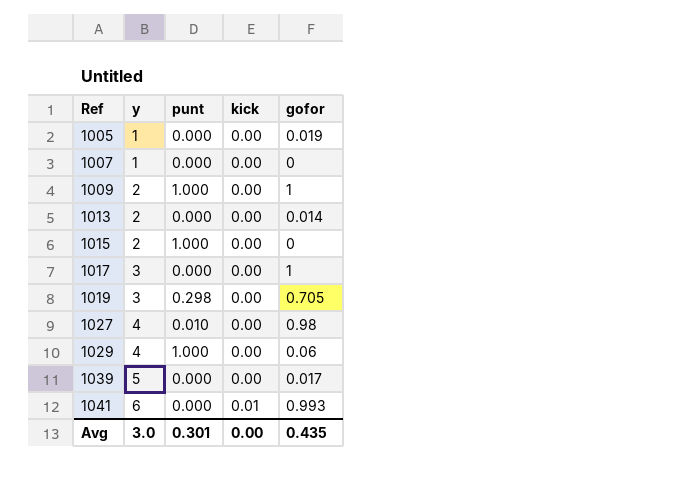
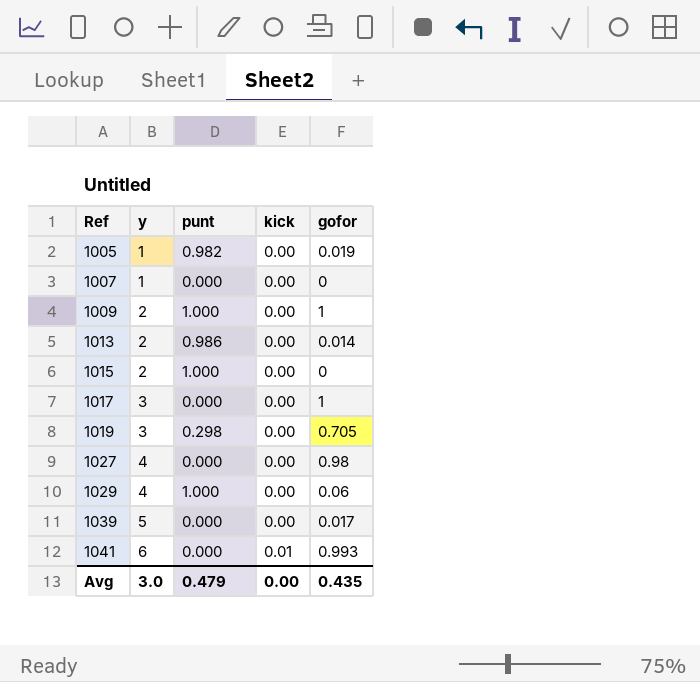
1005 | punt: 0.000 -> 0.982
1013 | punt: 0.000 -> 0.986
1027 | punt: 0.010 -> 0.000
Avg | punt: 0.301 -> 0.479

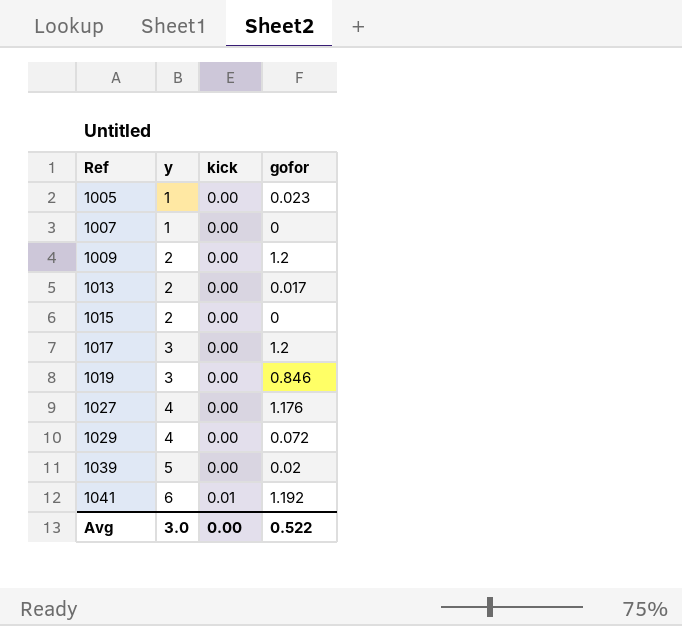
column punt | position: 3 -> none
1005 | gofor: 0.019 -> 0.023
1009 | gofor: 1 -> 1.2
1013 | gofor: 0.014 -> 0.017
1017 | gofor: 1 -> 1.2
1019 | gofor: 0.705 -> 0.846
1027 | gofor: 0.98 -> 1.176
1029 | gofor: 0.06 -> 0.072
1039 | gofor: 0.017 -> 0.02
1041 | gofor: 0.993 -> 1.192
Avg | gofor: 0.435 -> 0.522

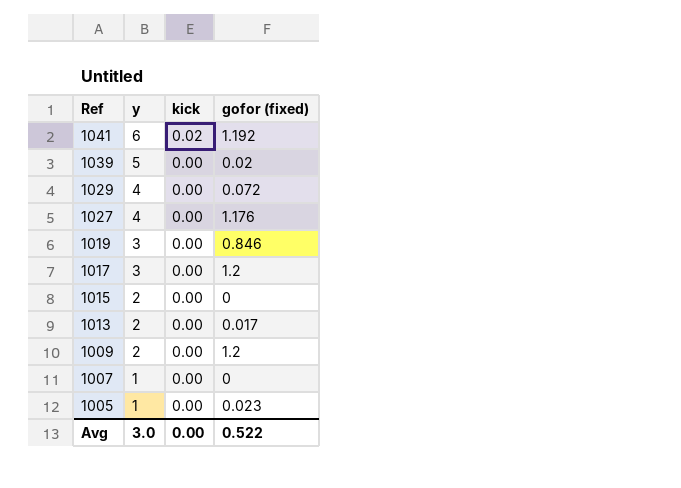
row order: Ref ascending -> Ref descending
column name: gofor -> gofor (fixed)
1041 | kick: 0.01 -> 0.02

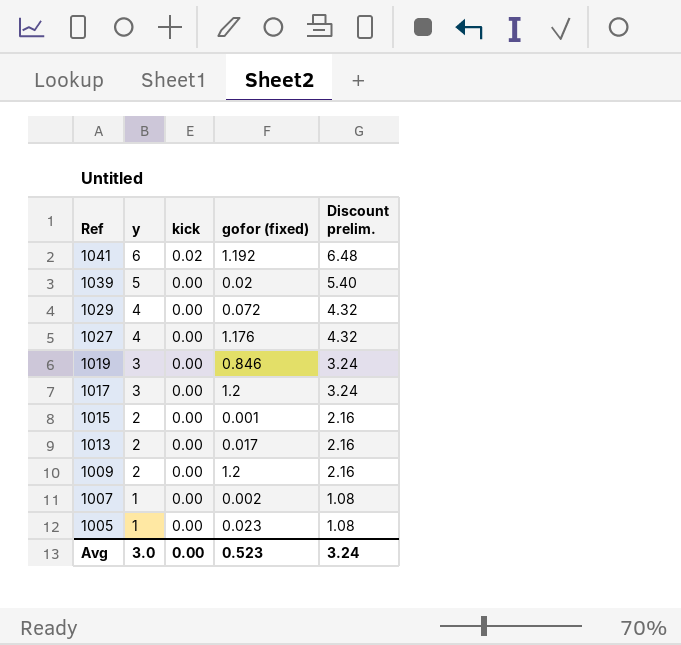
column Discount prelim. | formula: none -> [y] * 1.08
1015 | gofor (fixed): 0 -> 0.001
1007 | gofor (fixed): 0 -> 0.002
Avg | gofor (fixed): 0.522 -> 0.523

